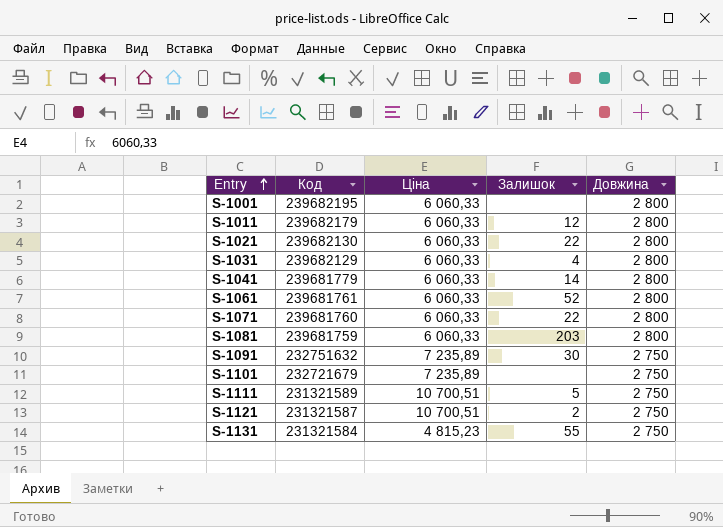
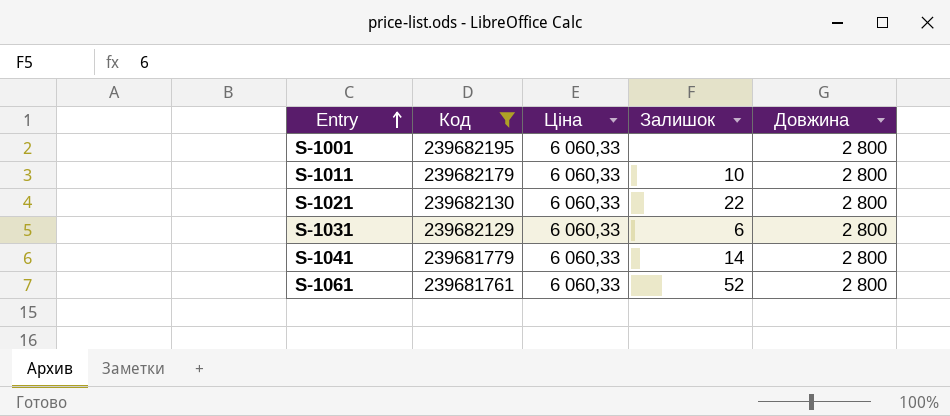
filter: none -> Код >= 239681761
S-1011 | Залишок: 12 -> 10
S-1031 | Залишок: 4 -> 6

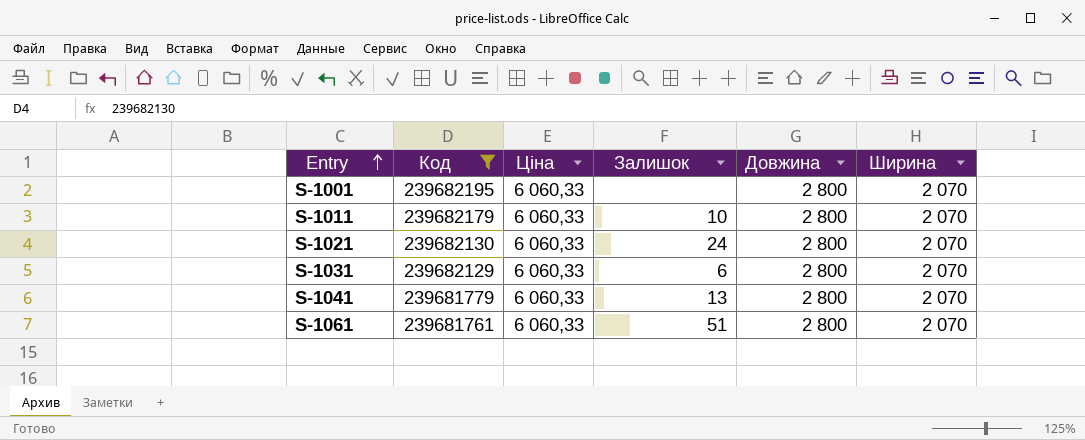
column Ширина | position: none -> 6
S-1021 | Залишок: 22 -> 24
S-1041 | Залишок: 14 -> 13
S-1061 | Залишок: 52 -> 51

